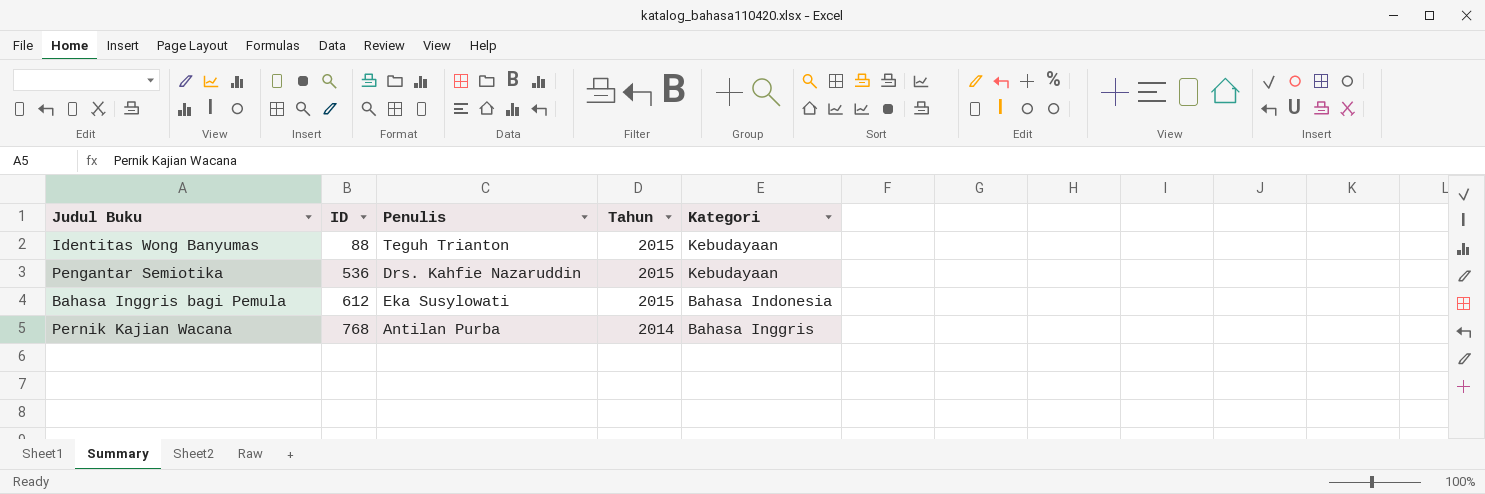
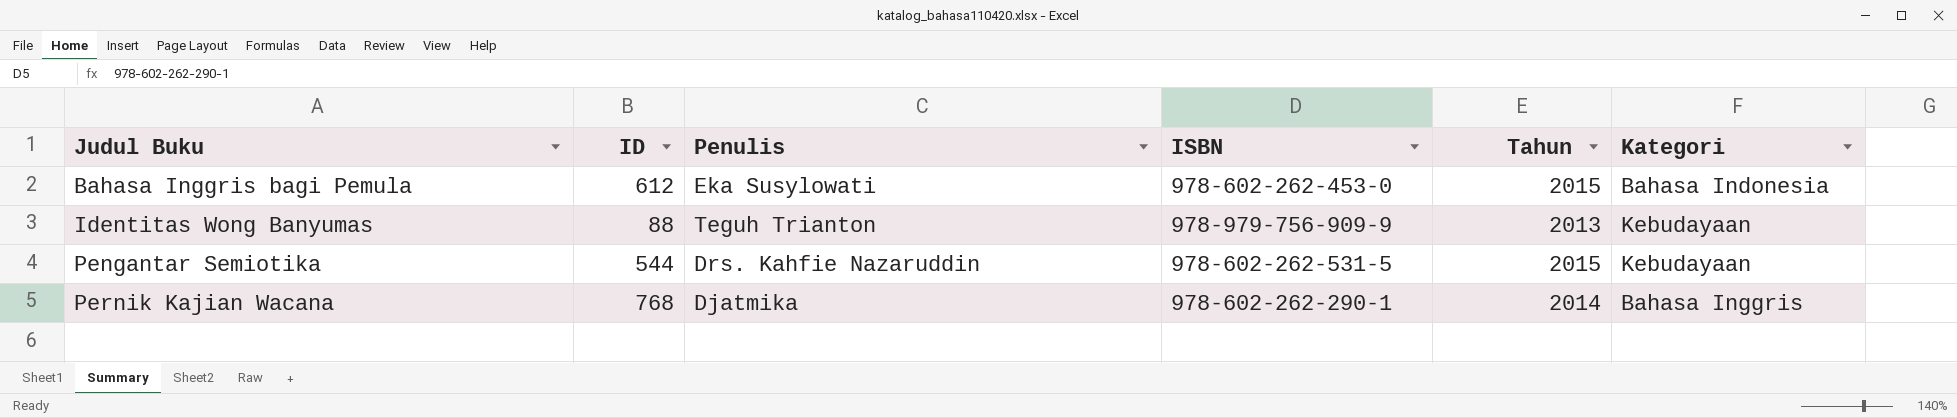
row order: ID ascending -> Judul Buku ascending
column ISBN | position: none -> 4
Identitas Wong Banyumas | Tahun: 2015 -> 2013
Pengantar Semiotika | ID: 536 -> 544
Pernik Kajian Wacana | Penulis: Antilan Purba -> Djatmika

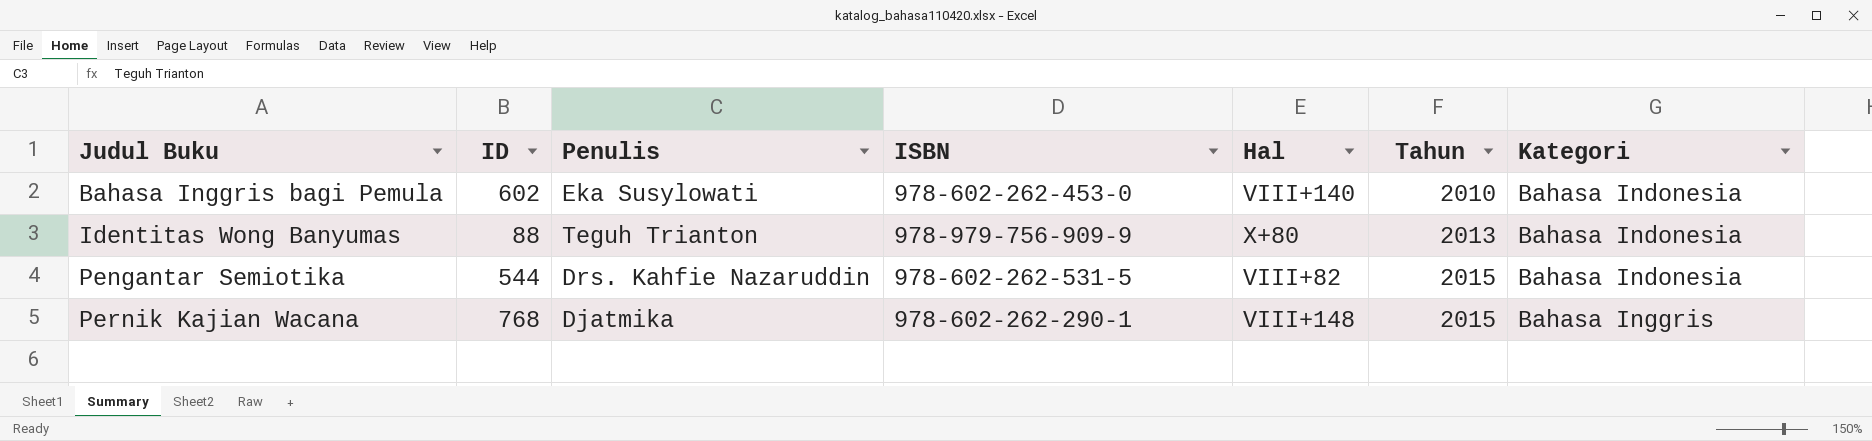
column Hal | position: none -> 5
Bahasa Inggris bagi Pemula | ID: 612 -> 602
Bahasa Inggris bagi Pemula | Tahun: 2015 -> 2010
Identitas Wong Banyumas | Kategori: Kebudayaan -> Bahasa Indonesia
Pengantar Semiotika | Kategori: Kebudayaan -> Bahasa Indonesia
Pernik Kajian Wacana | Tahun: 2014 -> 2015

